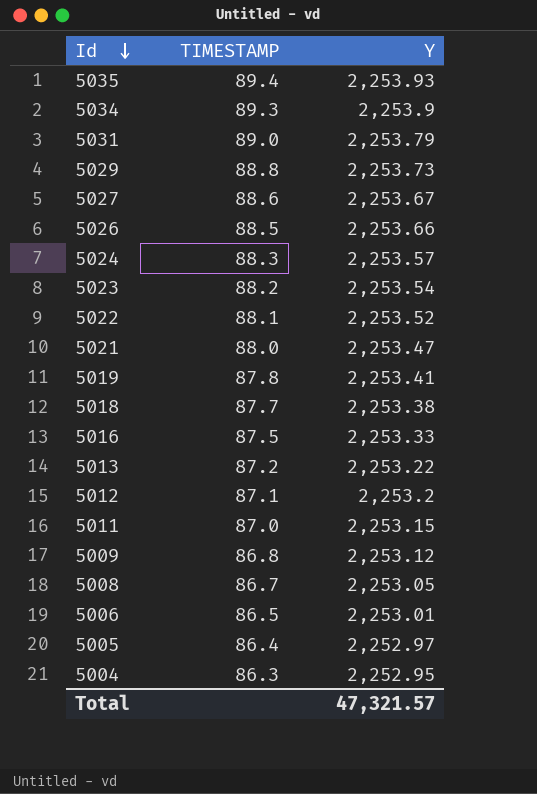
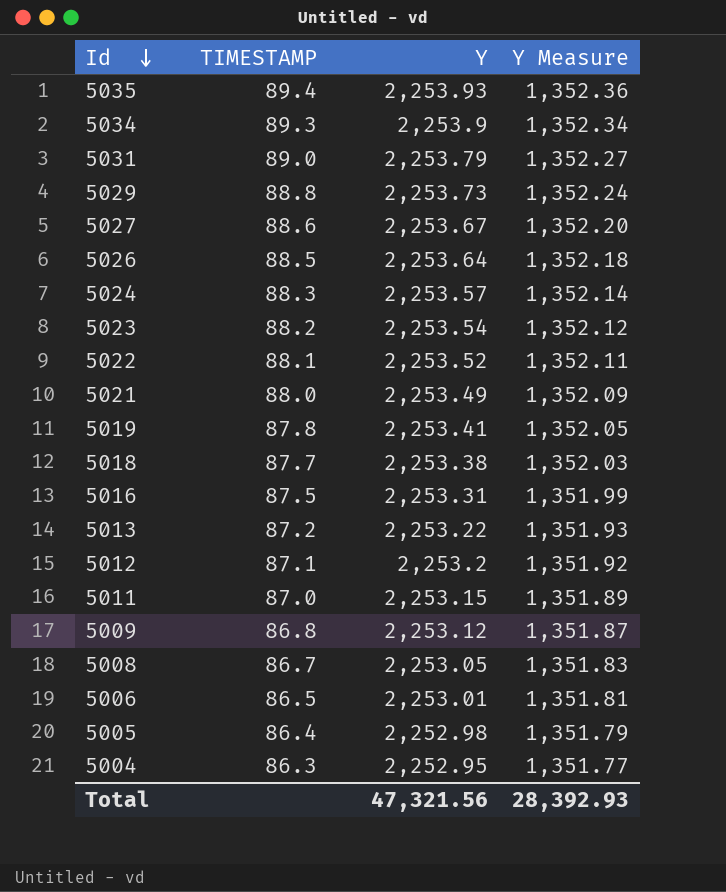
column Y Measure | formula: none -> [Y] * 0.6
5026 | Y: 2,253.66 -> 2,253.64
5021 | Y: 2,253.47 -> 2,253.49
5016 | Y: 2,253.33 -> 2,253.31
5005 | Y: 2,252.97 -> 2,252.98
Total | Y: 47,321.57 -> 47,321.56

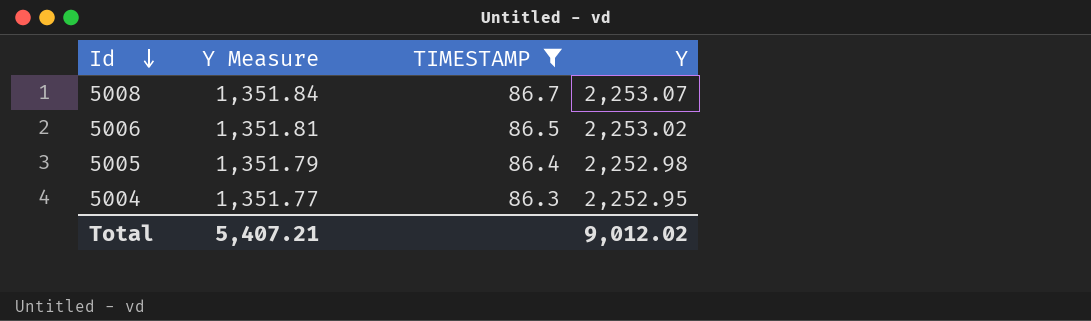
filter: none -> TIMESTAMP <= 86.7
column Y Measure | position: 4 -> 2
5008 | Y Measure: 1,351.83 -> 1,351.84
5008 | Y: 2,253.05 -> 2,253.07
5006 | Y: 2,253.01 -> 2,253.02
Total | Y Measure: 28,392.93 -> 5,407.21
Total | Y: 47,321.56 -> 9,012.02

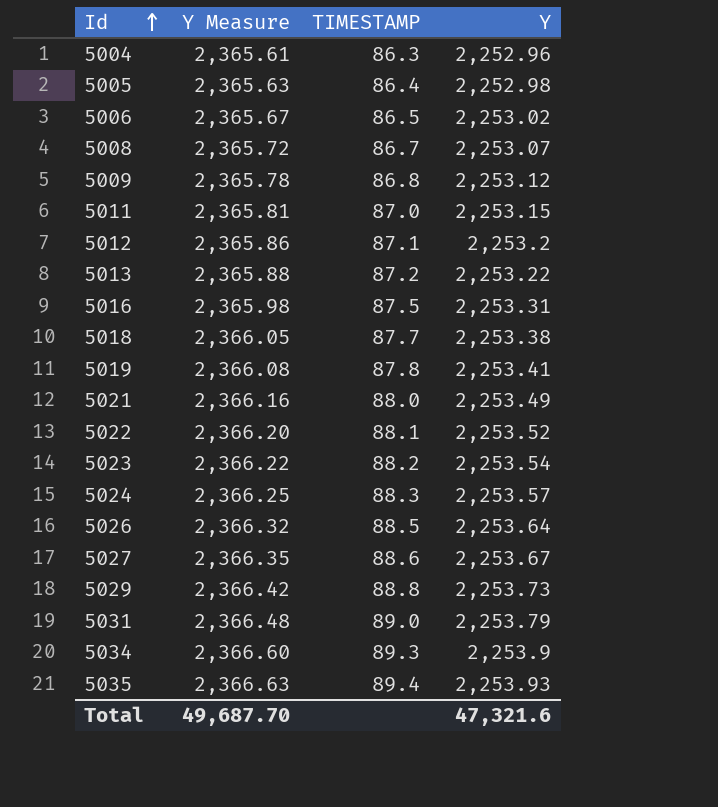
filter: TIMESTAMP <= 86.7 -> none
row order: Id descending -> Id ascending
column Y Measure | formula: [Y] * 0.6 -> [Y] * 1.05
5004 | Y: 2,252.95 -> 2,252.96
Total | Y Measure: 5,407.21 -> 49,687.70
Total | Y: 9,012.02 -> 47,321.6

